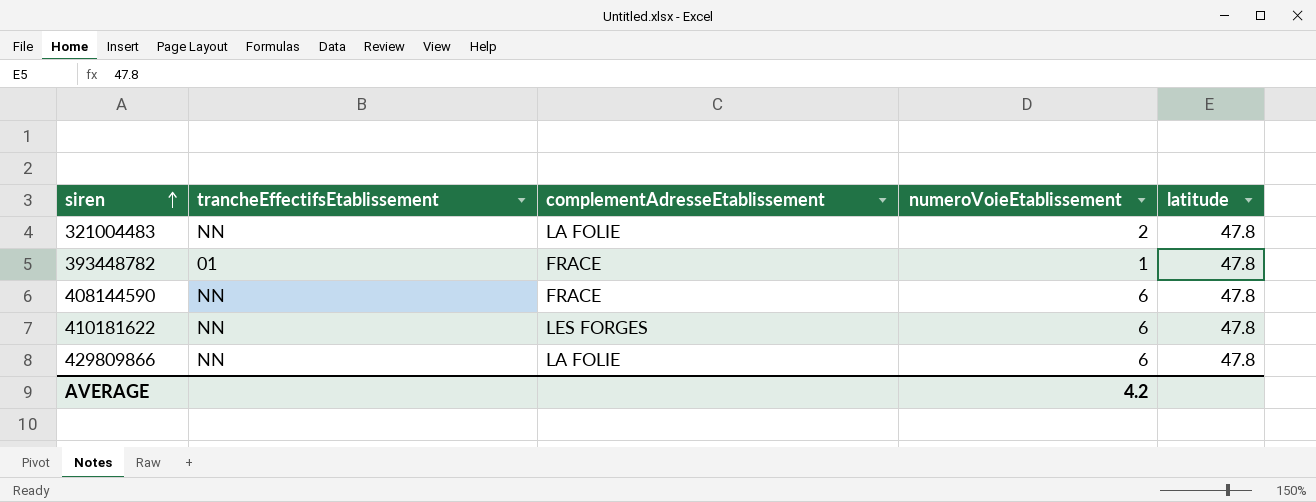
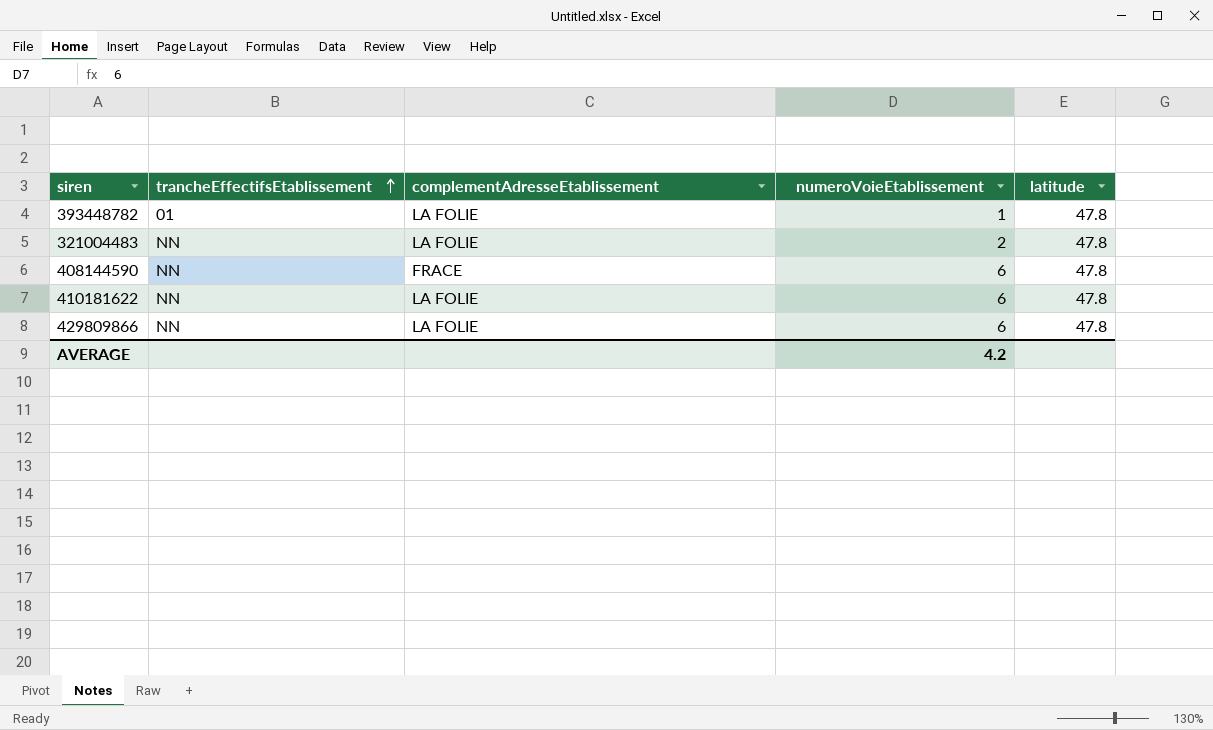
row order: siren ascending -> trancheEffectifsEtablissement ascending
393448782 | complementAdresseEtablissement: FRACE -> LA FOLIE
410181622 | complementAdresseEtablissement: LES FORGES -> LA FOLIE

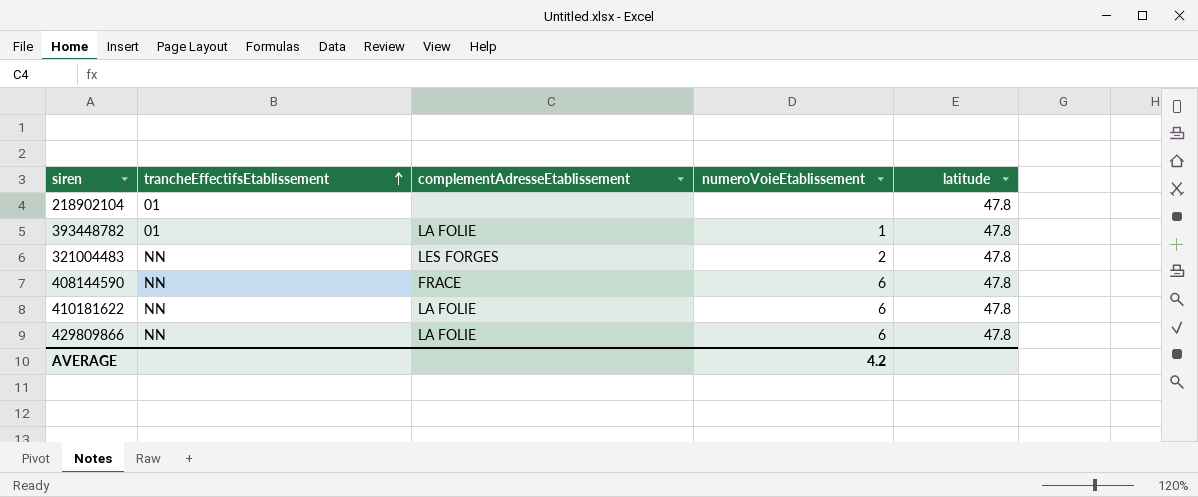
row 218902104: none -> 01 | none | none | 47.8
321004483 | complementAdresseEtablissement: LA FOLIE -> LES FORGES

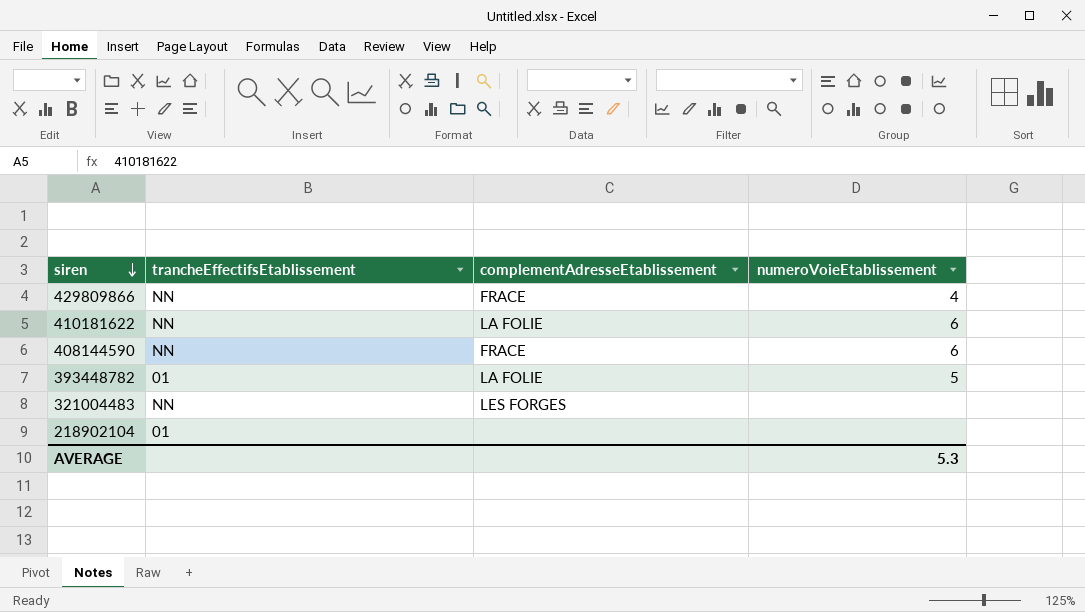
row order: trancheEffectifsEtablissement ascending -> siren descending
column latitude | position: 5 -> none
429809866 | complementAdresseEtablissement: LA FOLIE -> FRACE
429809866 | numeroVoieEtablissement: 6 -> 4
393448782 | numeroVoieEtablissement: 1 -> 5
321004483 | numeroVoieEtablissement: 2 -> none
AVERAGE | numeroVoieEtablissement: 4.2 -> 5.3

